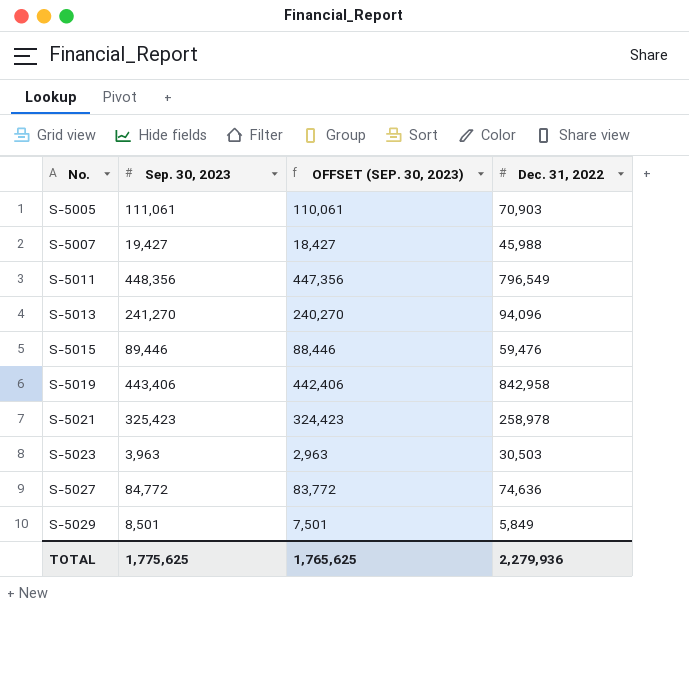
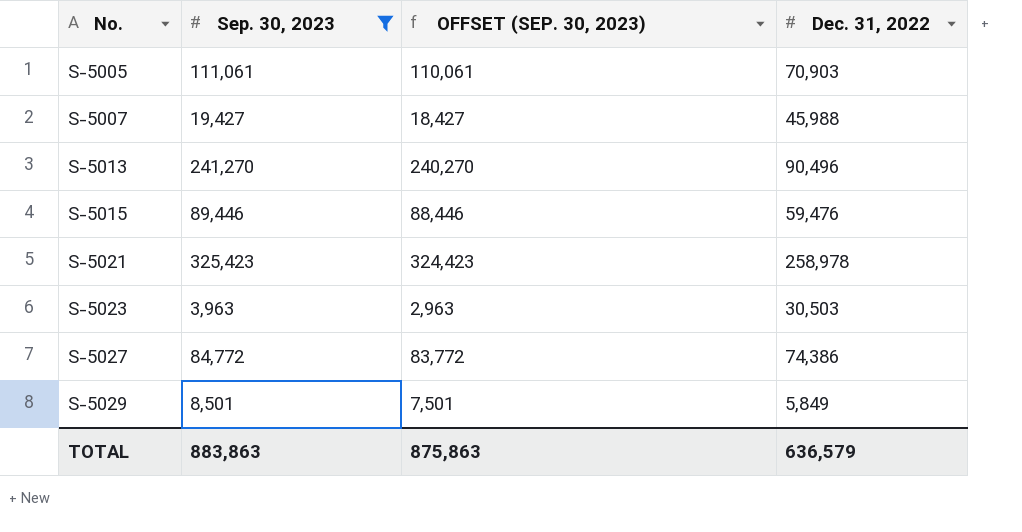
filter: none -> Sep. 30, 2023 <= 325,423
S-5013 | Dec. 31, 2022: 94,096 -> 90,496
S-5027 | Dec. 31, 2022: 74,636 -> 74,386
TOTAL | Sep. 30, 2023: 1,775,625 -> 883,863
TOTAL | OFFSET (SEP. 30, 2023): 1,765,625 -> 875,863
TOTAL | Dec. 31, 2022: 2,279,936 -> 636,579

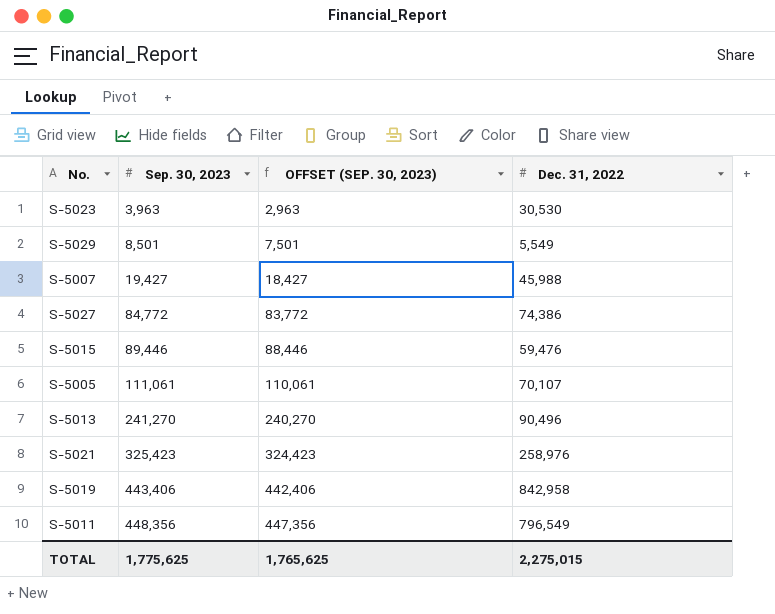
filter: Sep. 30, 2023 <= 325,423 -> none
row order: No. ascending -> Sep. 30, 2023 ascending
S-5023 | Dec. 31, 2022: 30,503 -> 30,530
S-5029 | Dec. 31, 2022: 5,849 -> 5,549
S-5005 | Dec. 31, 2022: 70,903 -> 70,107
S-5021 | Dec. 31, 2022: 258,978 -> 258,976
TOTAL | Sep. 30, 2023: 883,863 -> 1,775,625
TOTAL | OFFSET (SEP. 30, 2023): 875,863 -> 1,765,625
TOTAL | Dec. 31, 2022: 636,579 -> 2,275,015

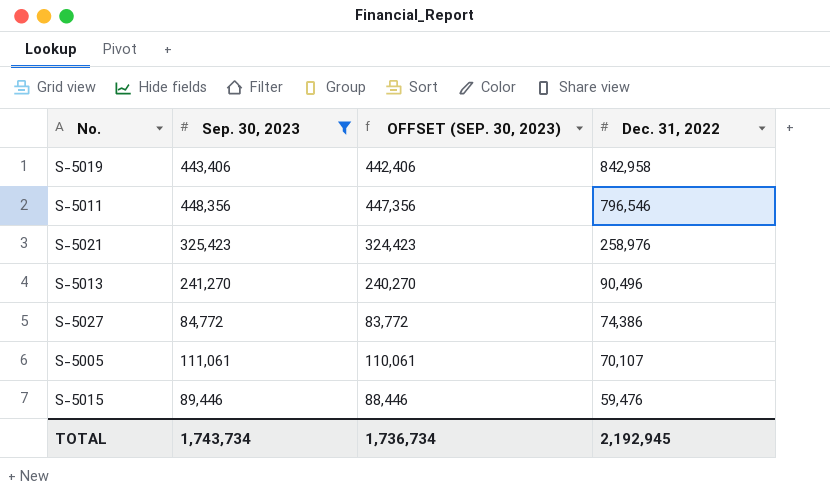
filter: none -> Sep. 30, 2023 >= 84,772
row order: Sep. 30, 2023 ascending -> Dec. 31, 2022 descending
S-5011 | Dec. 31, 2022: 796,549 -> 796,546
TOTAL | Sep. 30, 2023: 1,775,625 -> 1,743,734
TOTAL | OFFSET (SEP. 30, 2023): 1,765,625 -> 1,736,734
TOTAL | Dec. 31, 2022: 2,275,015 -> 2,192,945

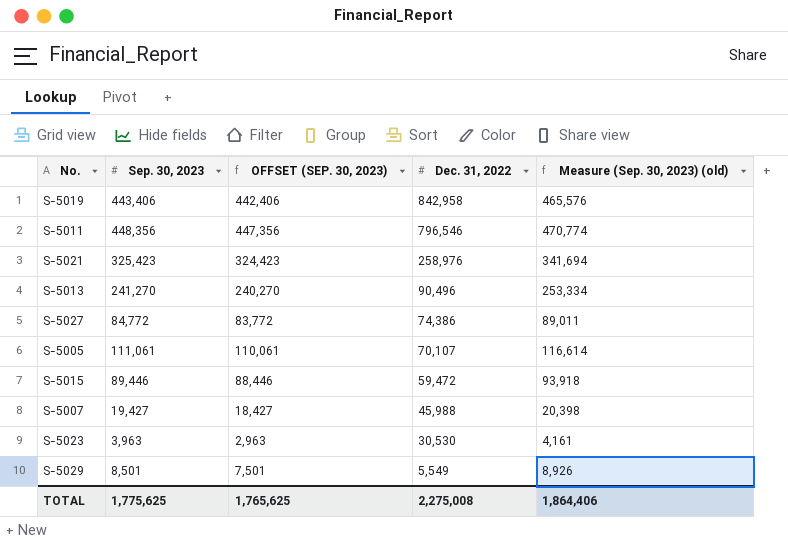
filter: Sep. 30, 2023 >= 84,772 -> none
column Measure (Sep. 30, 2023) (old) | formula: none -> [Sep. 30, 2023] * 1.05
S-5015 | Dec. 31, 2022: 59,476 -> 59,472
TOTAL | Sep. 30, 2023: 1,743,734 -> 1,775,625
TOTAL | OFFSET (SEP. 30, 2023): 1,736,734 -> 1,765,625
TOTAL | Dec. 31, 2022: 2,192,945 -> 2,275,008

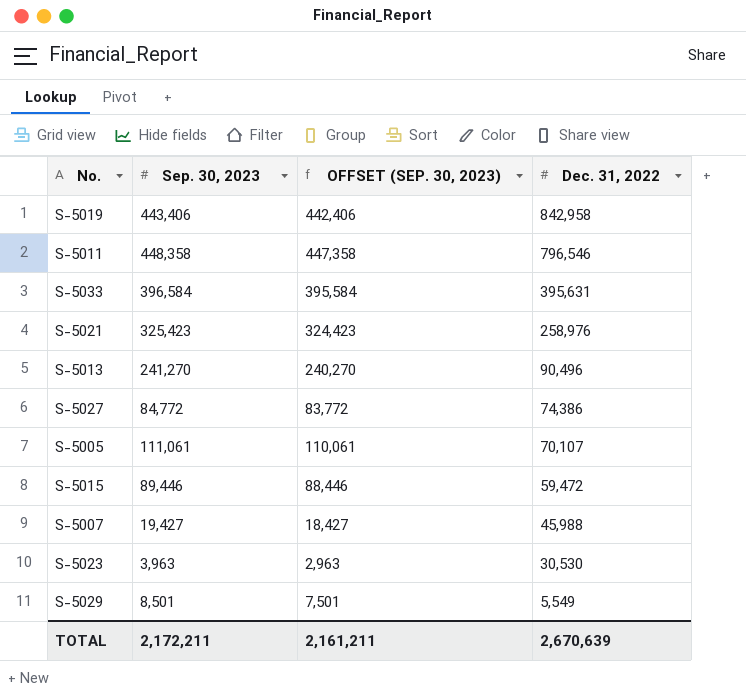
column Measure (Sep. 30, 2023) (old) | formula: [Sep. 30, 2023] * 1.05 -> none
S-5011 | Sep. 30, 2023: 448,356 -> 448,358
S-5011 | OFFSET (SEP. 30, 2023): 447,356 -> 447,358
row S-5033: none -> 396,584 | 395,584 | 395,631
TOTAL | Sep. 30, 2023: 1,775,625 -> 2,172,211
TOTAL | OFFSET (SEP. 30, 2023): 1,765,625 -> 2,161,211
TOTAL | Dec. 31, 2022: 2,275,008 -> 2,670,639

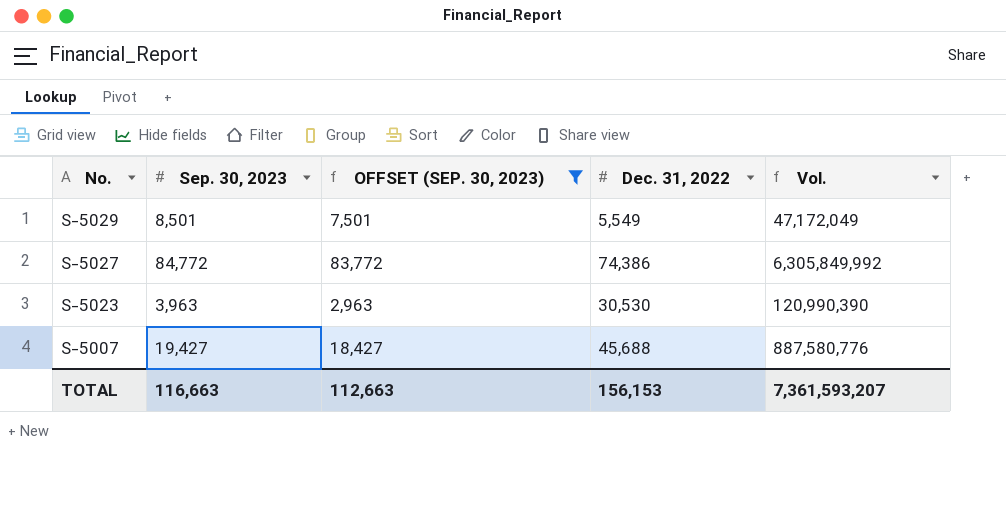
filter: none -> OFFSET (SEP. 30, 2023) <= 83,772
row order: Dec. 31, 2022 descending -> No. descending
column Vol. | formula: none -> [Sep. 30, 2023] * [Dec. 31, 2022]
S-5007 | Dec. 31, 2022: 45,988 -> 45,688
TOTAL | Sep. 30, 2023: 2,172,211 -> 116,663
TOTAL | OFFSET (SEP. 30, 2023): 2,161,211 -> 112,663
TOTAL | Dec. 31, 2022: 2,670,639 -> 156,153

